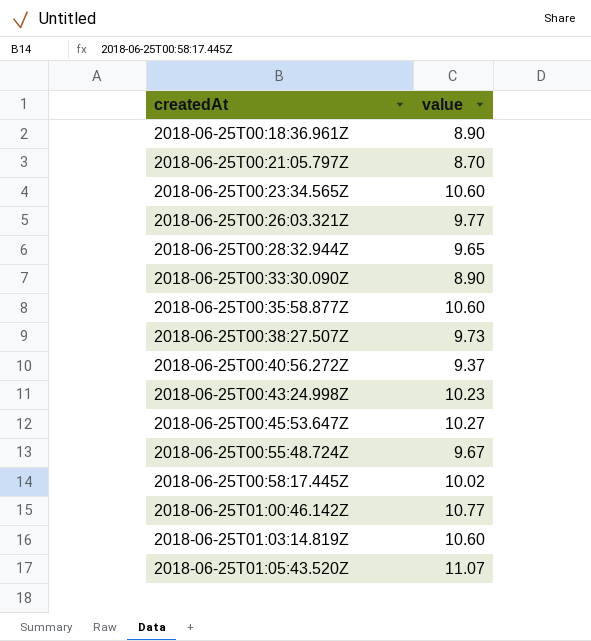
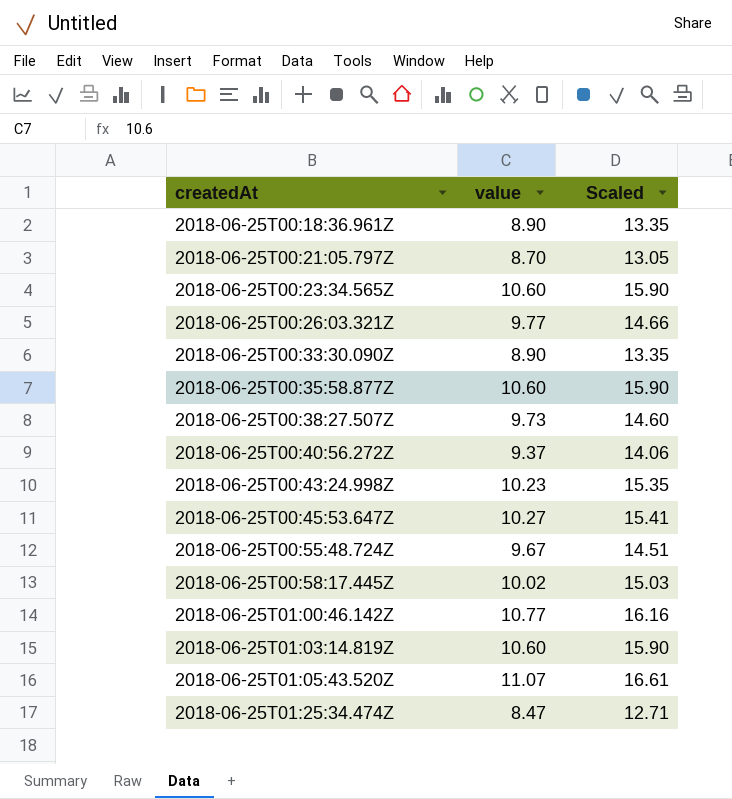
column Scaled | formula: none -> [value] * 1.5
row 2018-06-25T00:28:32.944Z: 9.65 -> none
row 2018-06-25T01:25:34.474Z: none -> 8.47 | 12.71

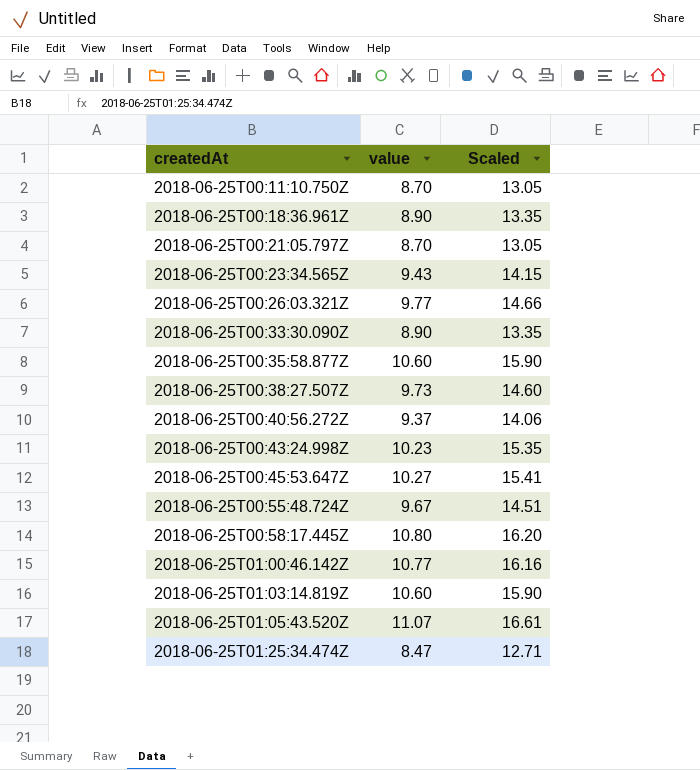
row 2018-06-25T00:11:10.750Z: none -> 8.70 | 13.05
2018-06-25T00:23:34.565Z | value: 10.60 -> 9.43
2018-06-25T00:23:34.565Z | Scaled: 15.90 -> 14.15
2018-06-25T00:58:17.445Z | value: 10.02 -> 10.80
2018-06-25T00:58:17.445Z | Scaled: 15.03 -> 16.20

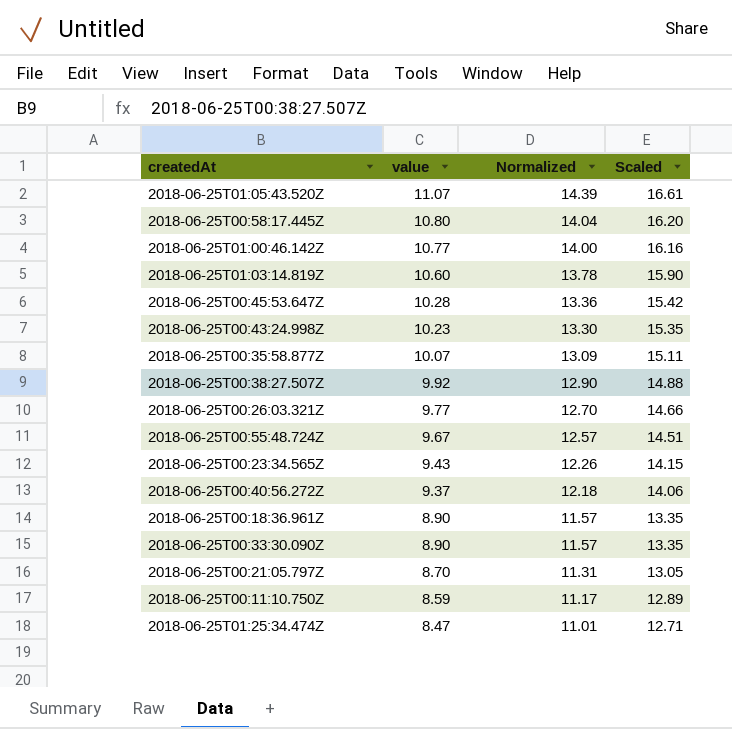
row order: createdAt ascending -> value descending
column Normalized | formula: none -> [value] * 1.3
2018-06-25T00:45:53.647Z | value: 10.27 -> 10.28
2018-06-25T00:45:53.647Z | Scaled: 15.41 -> 15.42
2018-06-25T00:35:58.877Z | value: 10.60 -> 10.07
2018-06-25T00:35:58.877Z | Scaled: 15.90 -> 15.11
2018-06-25T00:38:27.507Z | value: 9.73 -> 9.92
2018-06-25T00:38:27.507Z | Scaled: 14.60 -> 14.88
2018-06-25T00:11:10.750Z | value: 8.70 -> 8.59
2018-06-25T00:11:10.750Z | Scaled: 13.05 -> 12.89

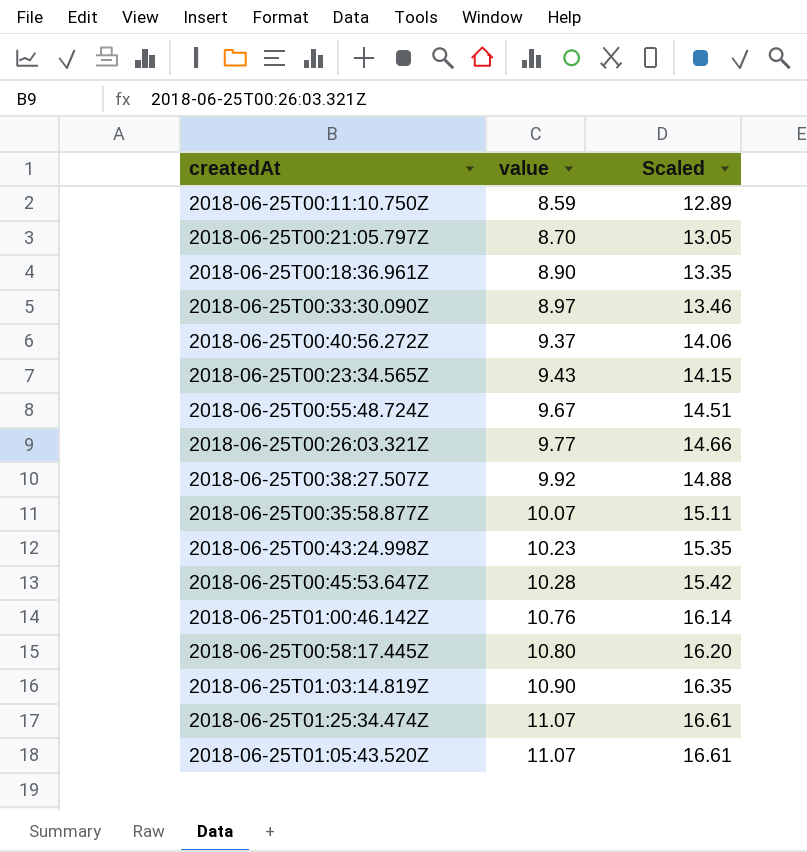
row order: value descending -> value ascending
column Normalized | formula: [value] * 1.3 -> none
2018-06-25T00:33:30.090Z | value: 8.90 -> 8.97
2018-06-25T00:33:30.090Z | Scaled: 13.35 -> 13.46
2018-06-25T01:00:46.142Z | value: 10.77 -> 10.76
2018-06-25T01:00:46.142Z | Scaled: 16.16 -> 16.14
2018-06-25T01:03:14.819Z | value: 10.60 -> 10.90
2018-06-25T01:03:14.819Z | Scaled: 15.90 -> 16.35
2018-06-25T01:25:34.474Z | value: 8.47 -> 11.07
2018-06-25T01:25:34.474Z | Scaled: 12.71 -> 16.61

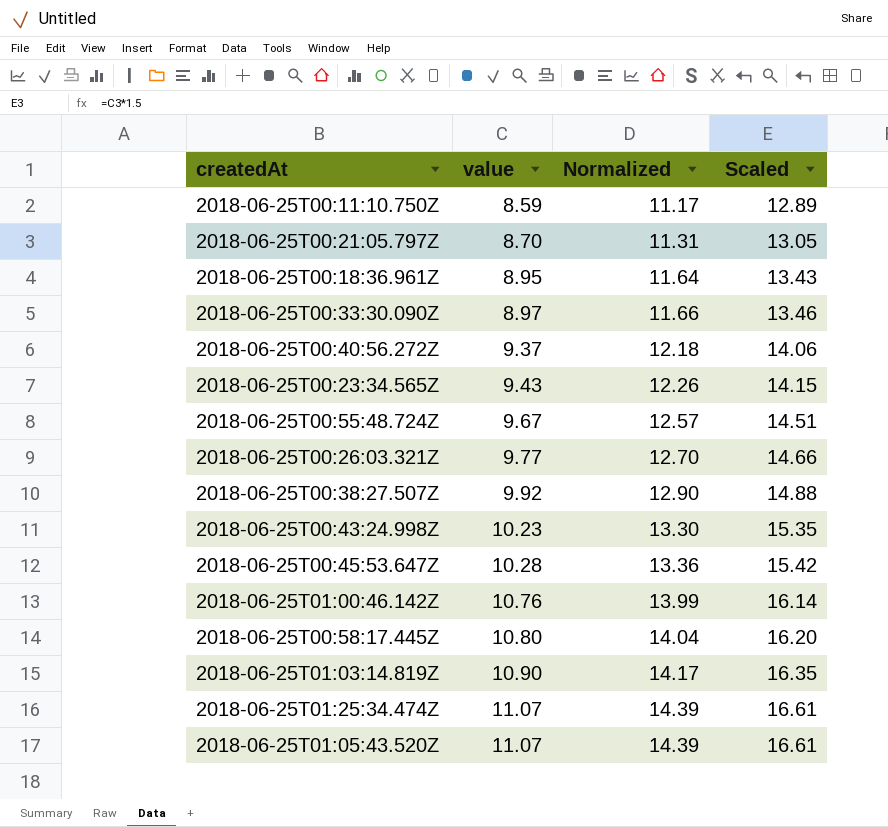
column Normalized | formula: none -> [value] * 1.3
row 2018-06-25T00:35:58.877Z: 10.07 | 15.11 -> none
2018-06-25T00:18:36.961Z | value: 8.90 -> 8.95
2018-06-25T00:18:36.961Z | Scaled: 13.35 -> 13.43

